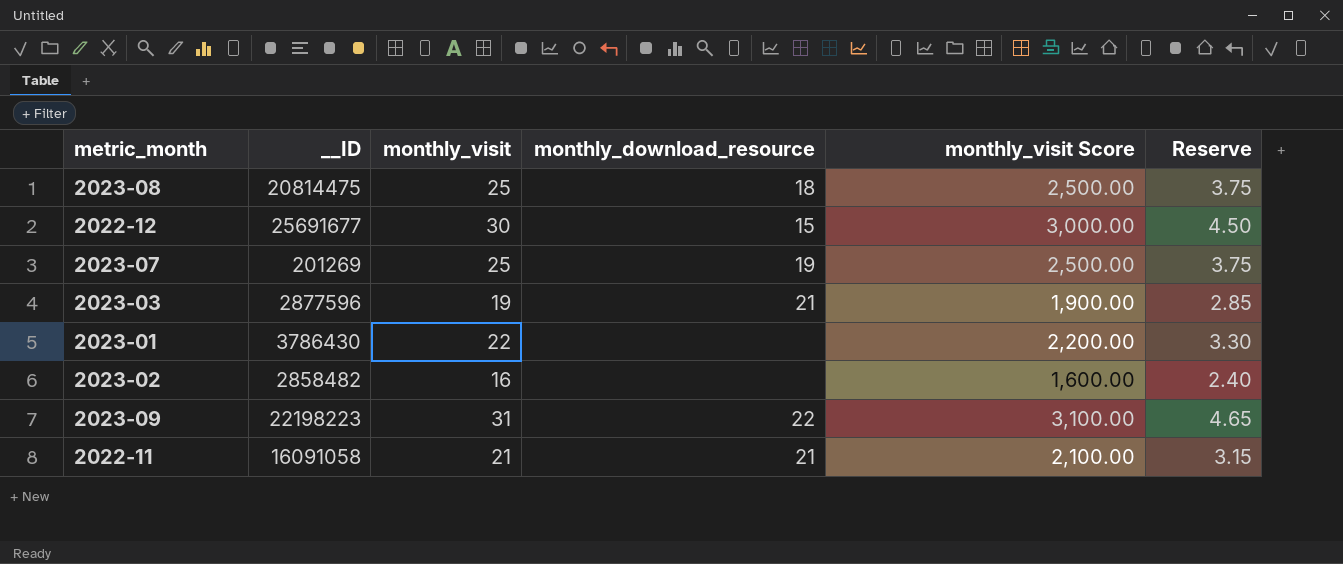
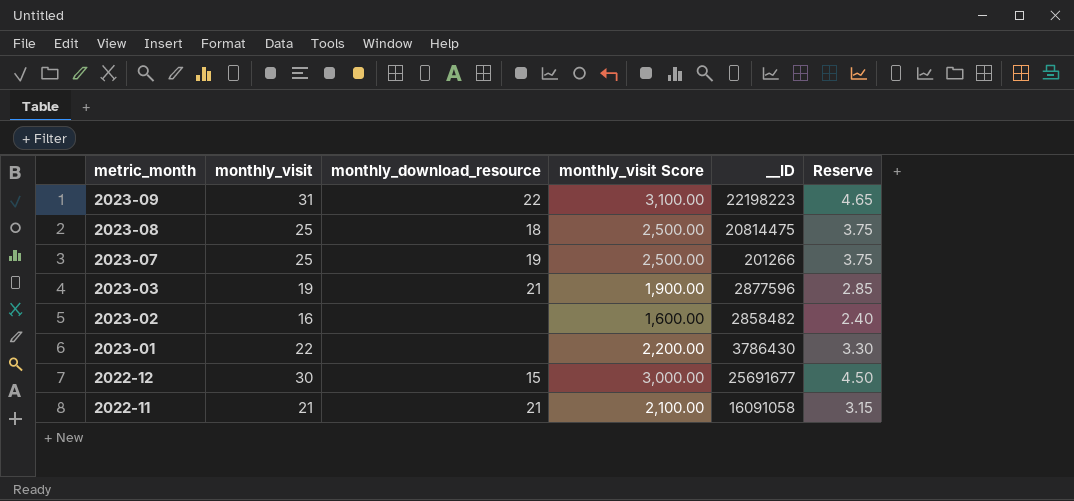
row order: none -> metric_month descending
column __ID | position: 2 -> 5
2023-07 | __ID: 201269 -> 201266

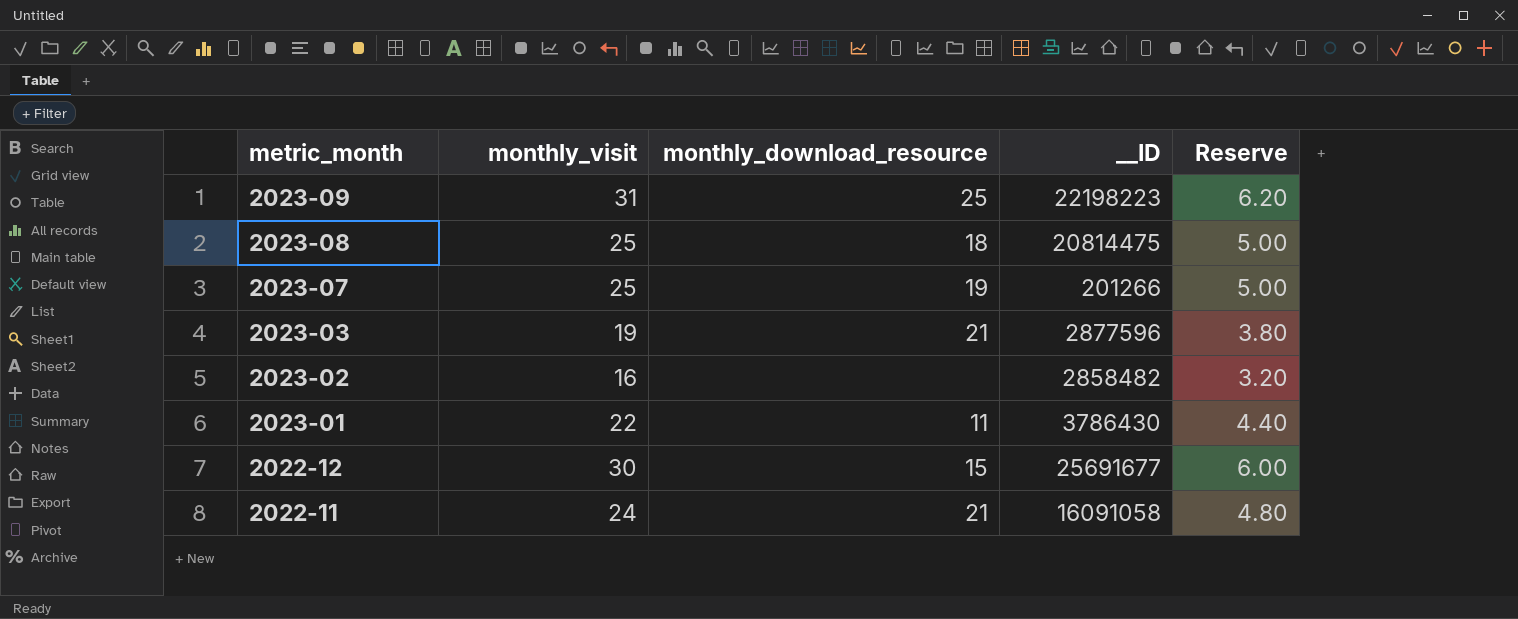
column monthly_visit Score | formula: [monthly_visit] * 100 -> none
column Reserve | formula: [monthly_visit] * 0.15 -> [monthly_visit] * 0.2
2023-09 | monthly_download_resource: 22 -> 25
2023-01 | monthly_download_resource: none -> 11
2022-11 | monthly_visit: 21 -> 24

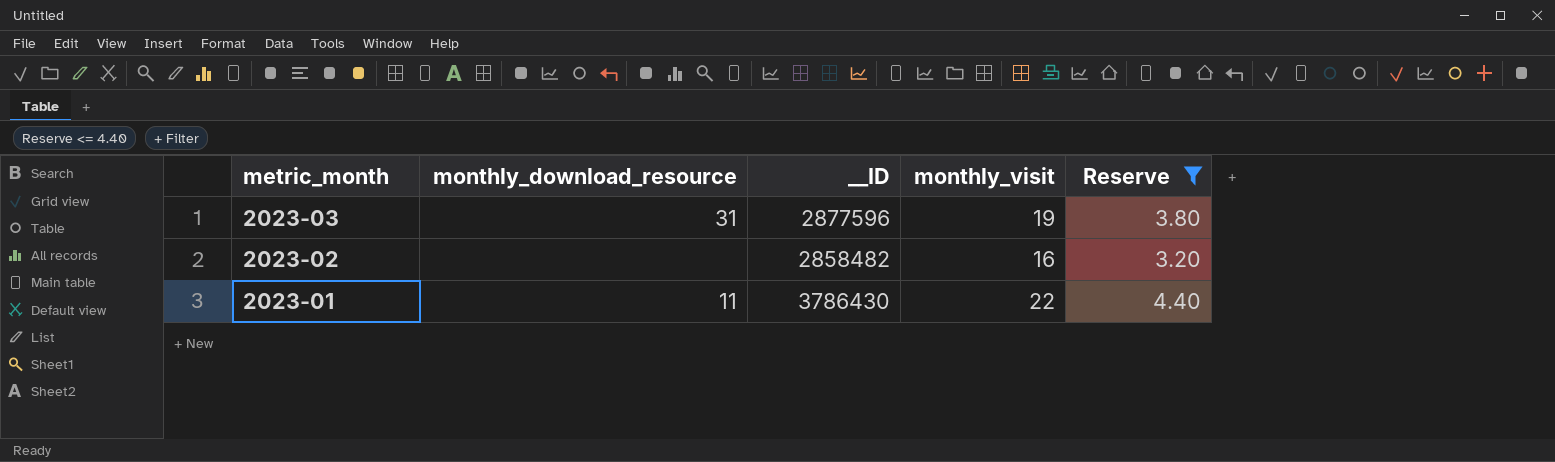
filter: none -> Reserve <= 4.40
column monthly_visit | position: 2 -> 4
2023-03 | monthly_download_resource: 21 -> 31

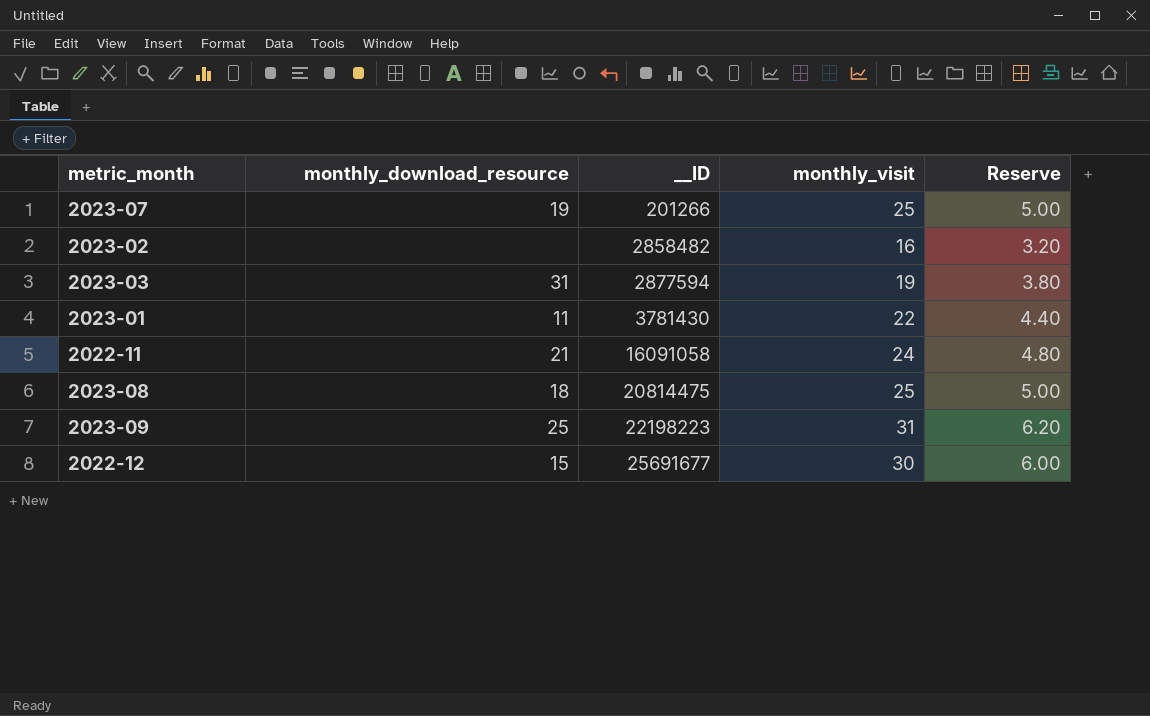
filter: Reserve <= 4.40 -> none
row order: metric_month descending -> __ID ascending
2023-03 | __ID: 2877596 -> 2877594
2023-01 | __ID: 3786430 -> 3781430

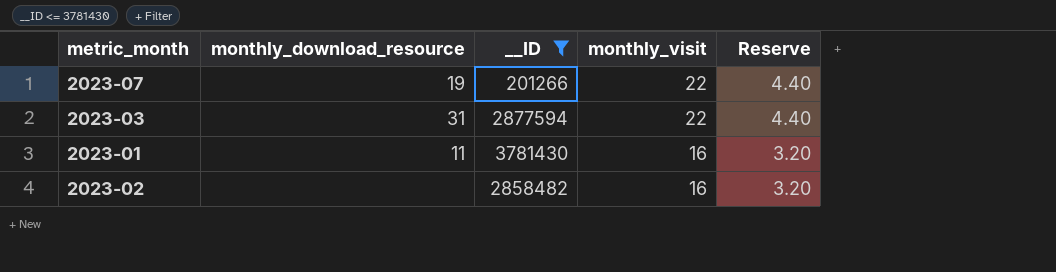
filter: none -> __ID <= 3781430
row order: __ID ascending -> monthly_visit descending
2023-07 | monthly_visit: 25 -> 22
2023-07 | Reserve: 5.00 -> 4.40
2023-03 | monthly_visit: 19 -> 22
2023-03 | Reserve: 3.80 -> 4.40
2023-01 | monthly_visit: 22 -> 16
2023-01 | Reserve: 4.40 -> 3.20

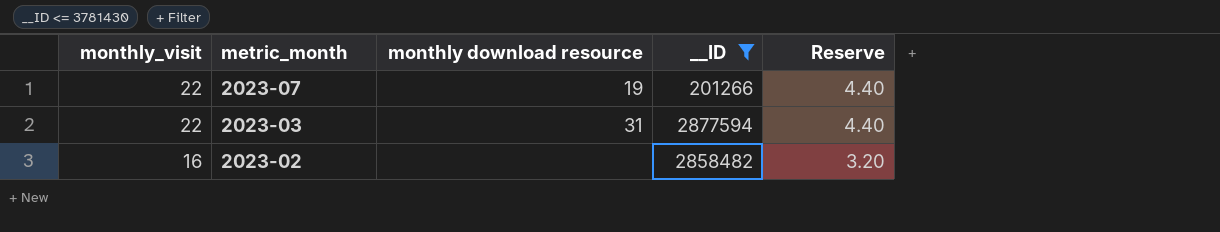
column monthly_visit | position: 4 -> 1
column name: monthly_download_resource -> monthly download resource
row 2023-01: 11 | 3781430 | 16 | 3.20 -> none

